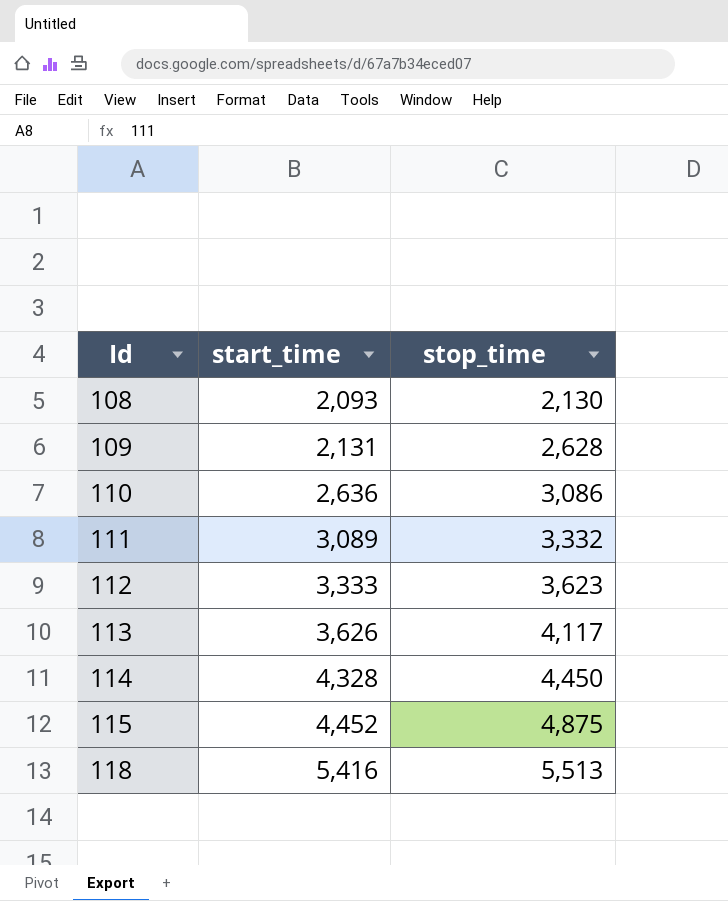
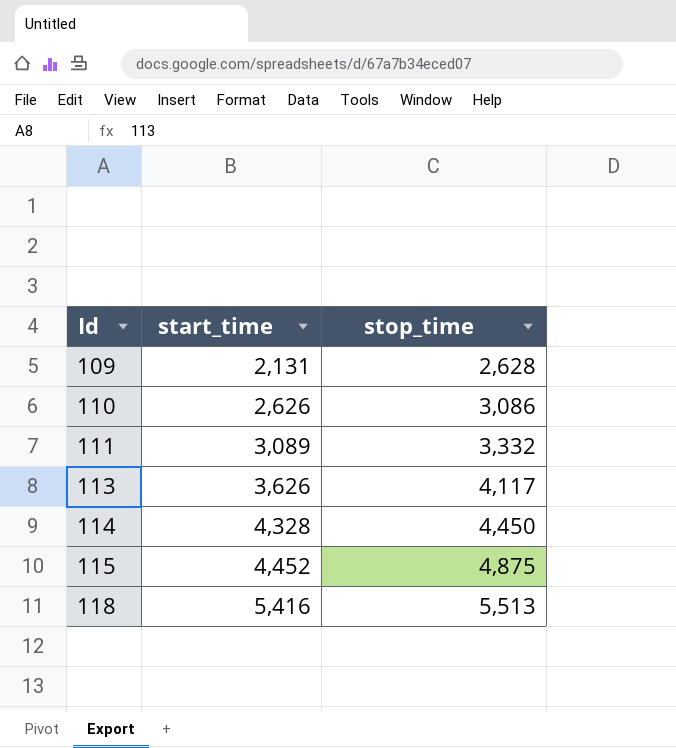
row 108: 2,093 | 2,130 -> none
row 112: 3,333 | 3,623 -> none
110 | start_time: 2,636 -> 2,626

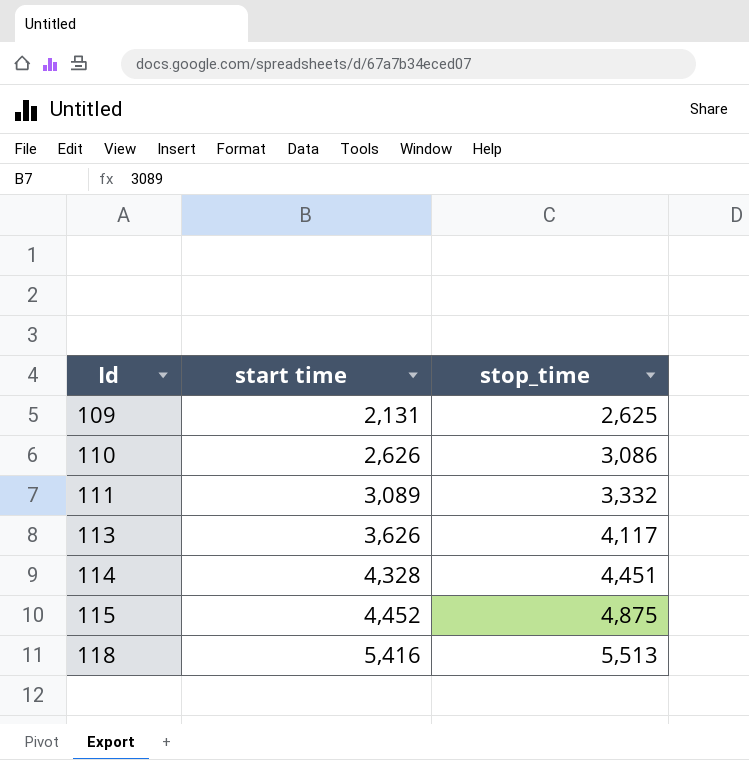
column name: start_time -> start time
109 | stop_time: 2,628 -> 2,625
114 | stop_time: 4,450 -> 4,451

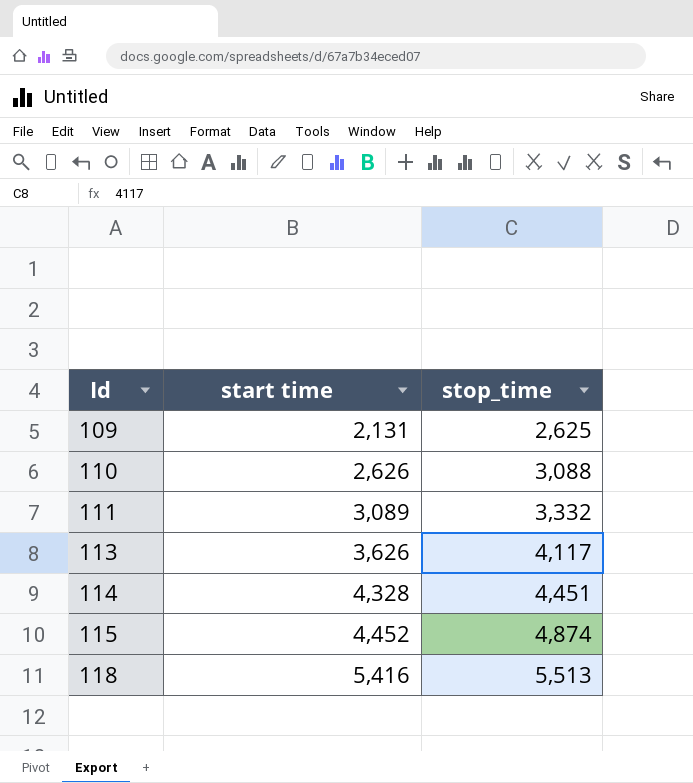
110 | stop_time: 3,086 -> 3,088
115 | stop_time: 4,875 -> 4,874

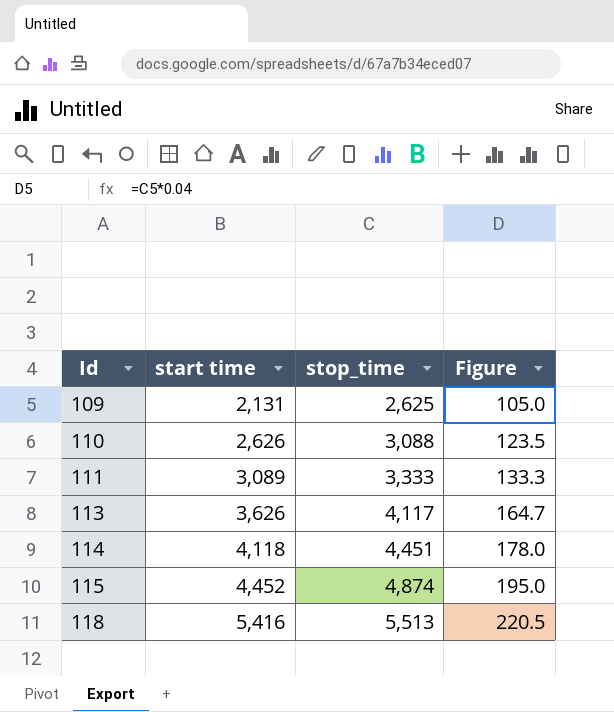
column Figure | formula: none -> [stop_time] * 0.04
111 | stop_time: 3,332 -> 3,333
114 | start time: 4,328 -> 4,118

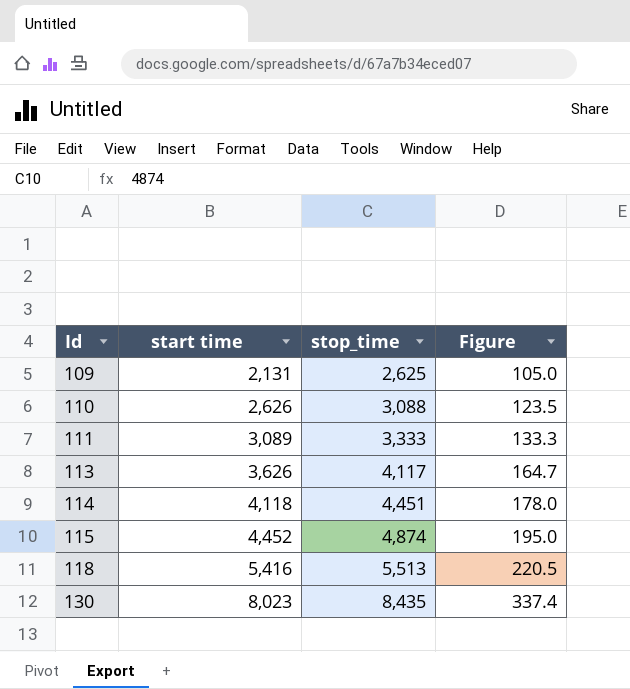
row 130: none -> 8,023 | 8,435 | 337.4

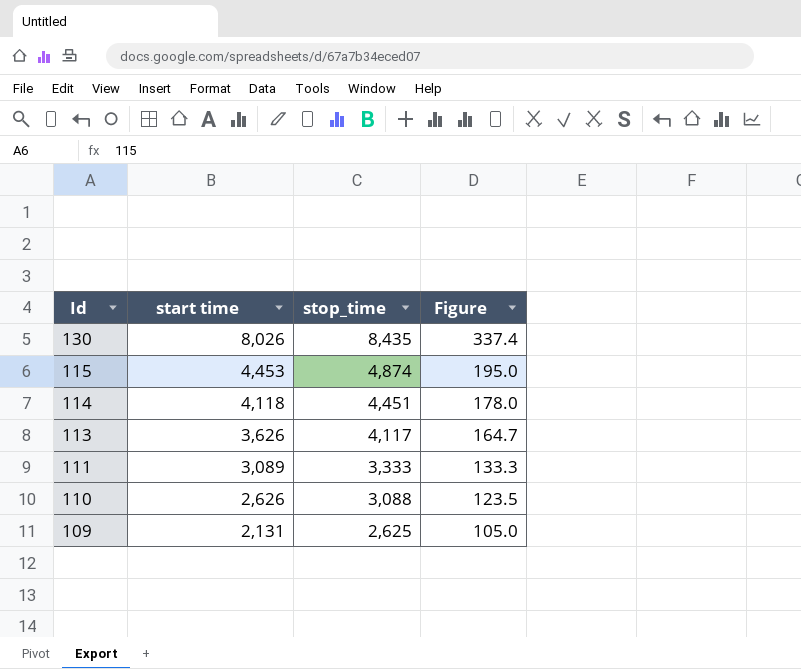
row order: Id ascending -> Id descending
row 118: 5,416 | 5,513 | 220.5 -> none
130 | start time: 8,023 -> 8,026
115 | start time: 4,452 -> 4,453

